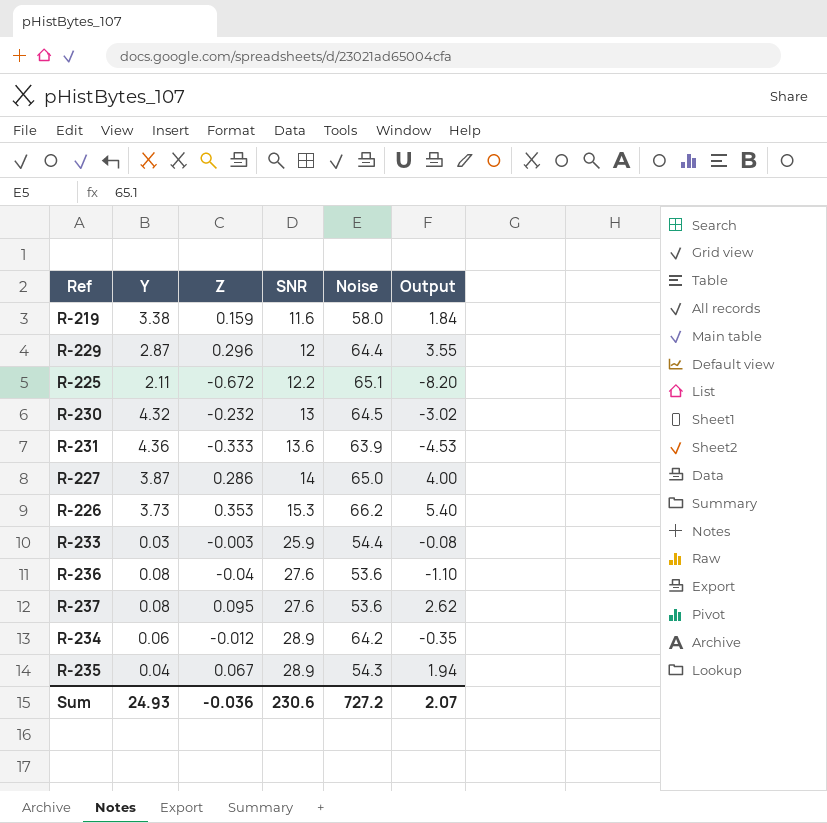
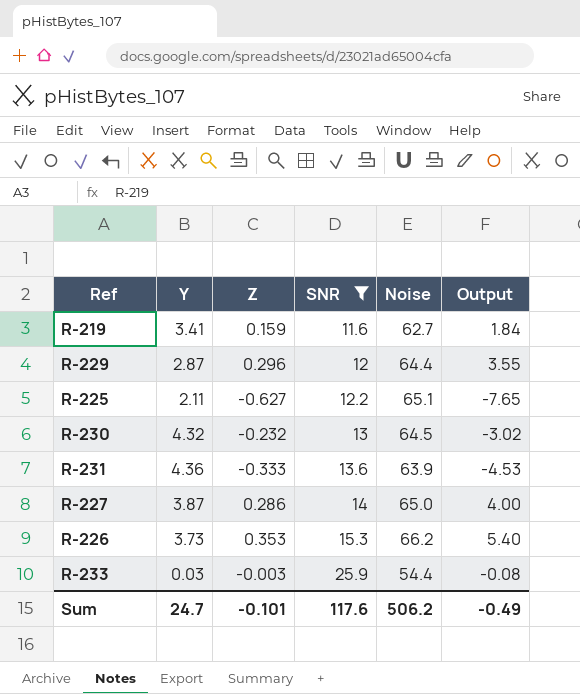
filter: none -> SNR <= 25.9
R-219 | Y: 3.38 -> 3.41
R-219 | Noise: 58.0 -> 62.7
R-225 | Z: -0.672 -> -0.627
R-225 | Output: -8.20 -> -7.65
Sum | Y: 24.93 -> 24.7
Sum | Z: -0.036 -> -0.101
Sum | SNR: 230.6 -> 117.6
Sum | Noise: 727.2 -> 506.2
Sum | Output: 2.07 -> -0.49

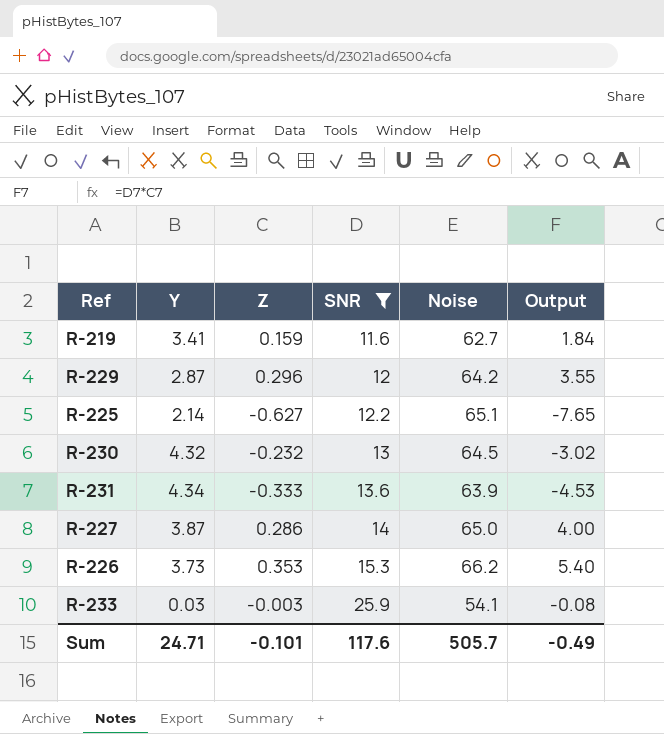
R-229 | Noise: 64.4 -> 64.2
R-225 | Y: 2.11 -> 2.14
R-231 | Y: 4.36 -> 4.34
R-233 | Noise: 54.4 -> 54.1
Sum | Y: 24.7 -> 24.71
Sum | Noise: 506.2 -> 505.7

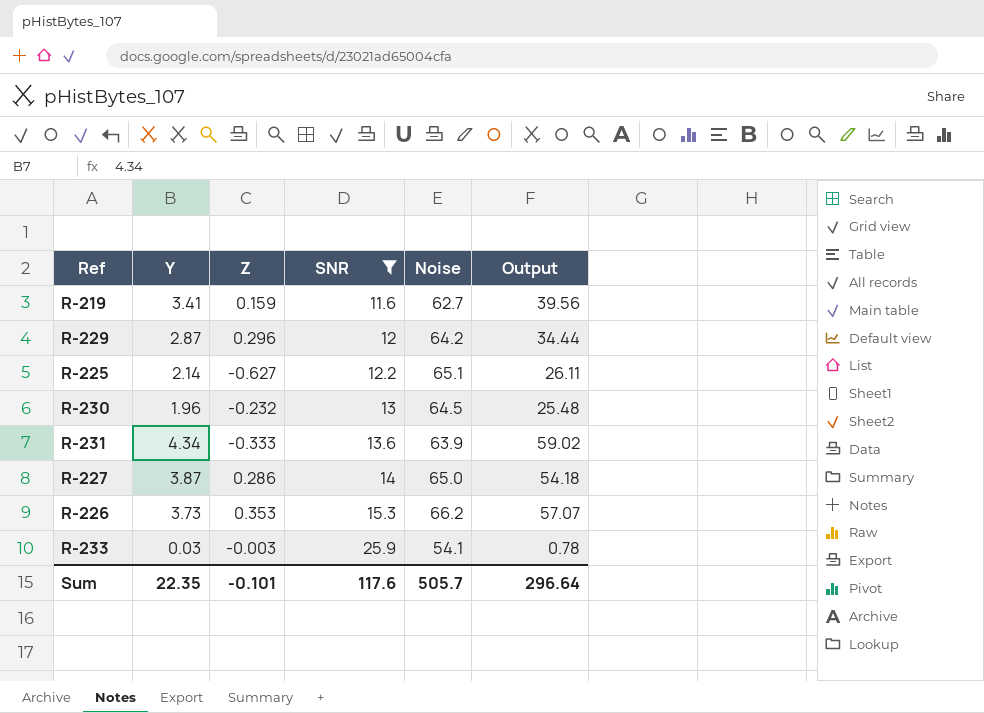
column Output | formula: [Z] * [SNR] -> [Y] * [SNR]
R-230 | Y: 4.32 -> 1.96
Sum | Y: 24.71 -> 22.35
Sum | Output: -0.49 -> 296.64

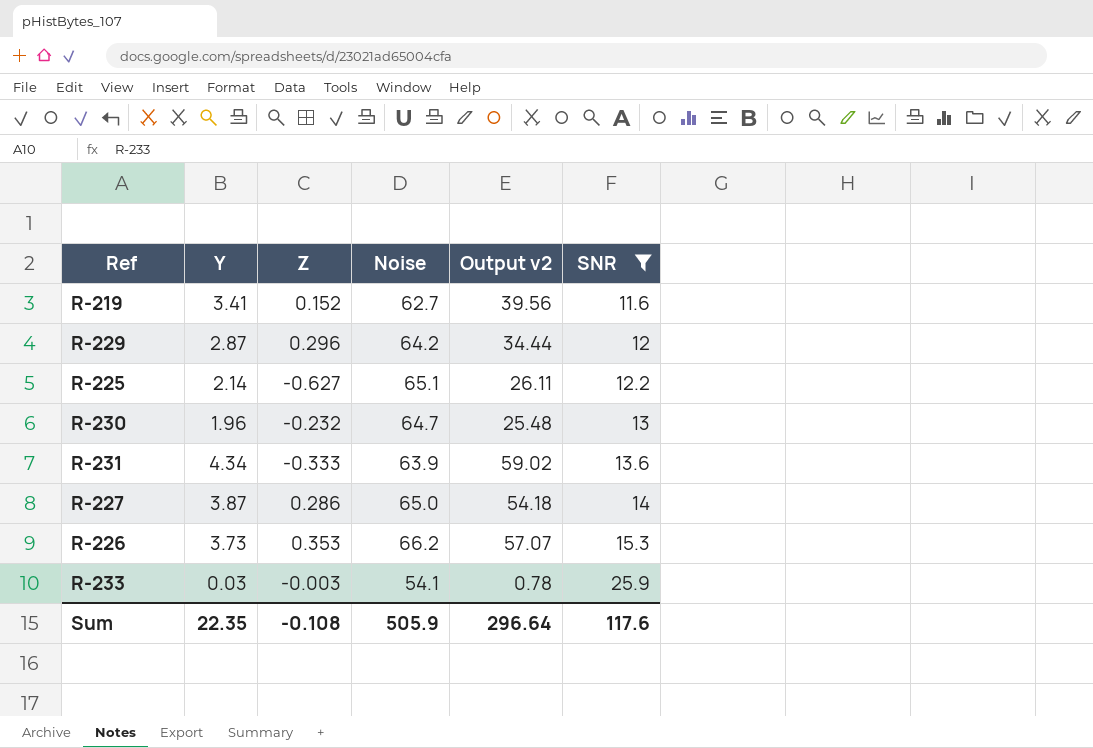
column name: Output -> Output v2
column SNR | position: 4 -> 6
R-219 | Z: 0.159 -> 0.152
R-230 | Noise: 64.5 -> 64.7
Sum | Z: -0.101 -> -0.108
Sum | Noise: 505.7 -> 505.9

